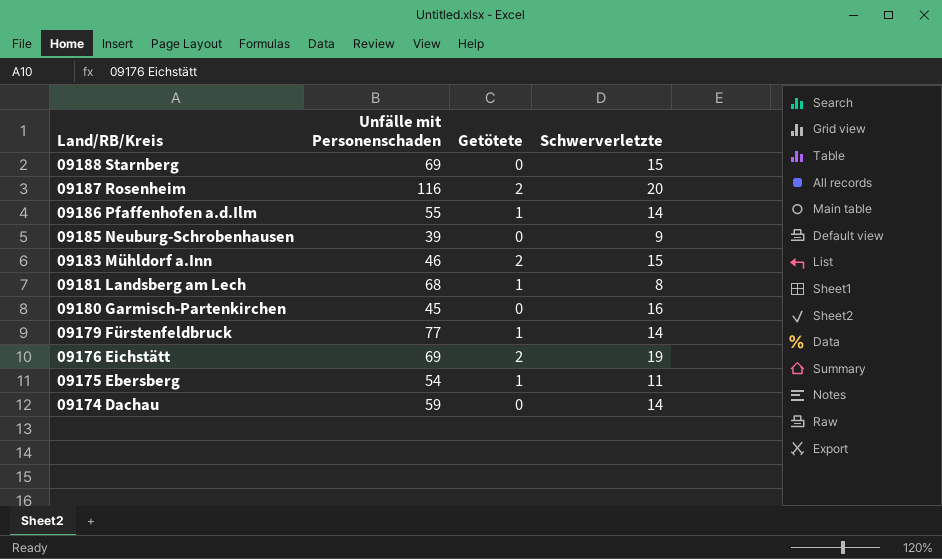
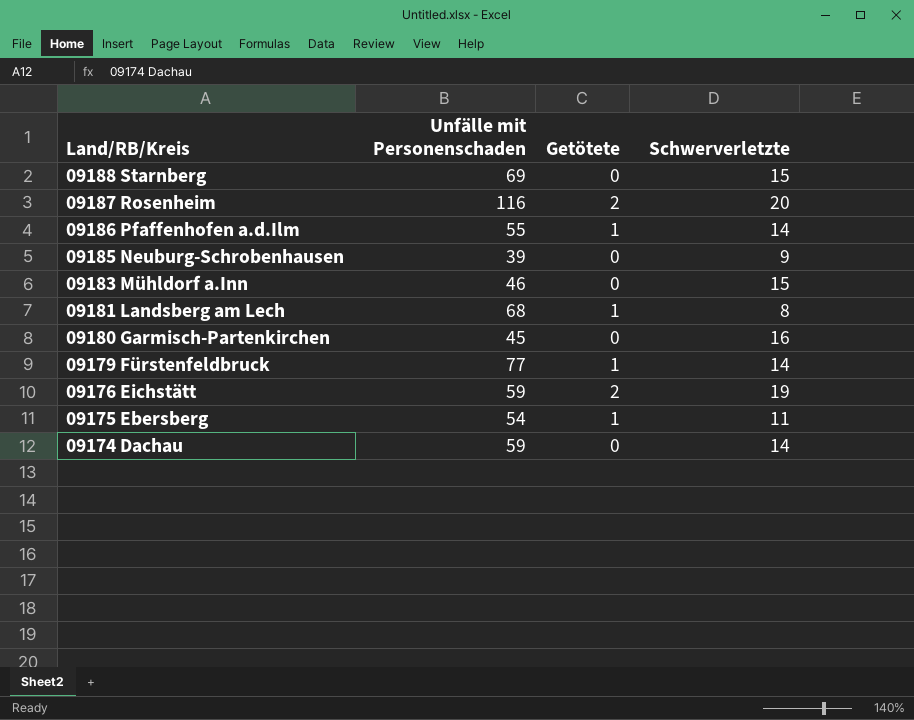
09183 Mühldorf a.Inn | Getötete: 2 -> 0
09176 Eichstätt | Unfälle mit Personenschaden: 69 -> 59

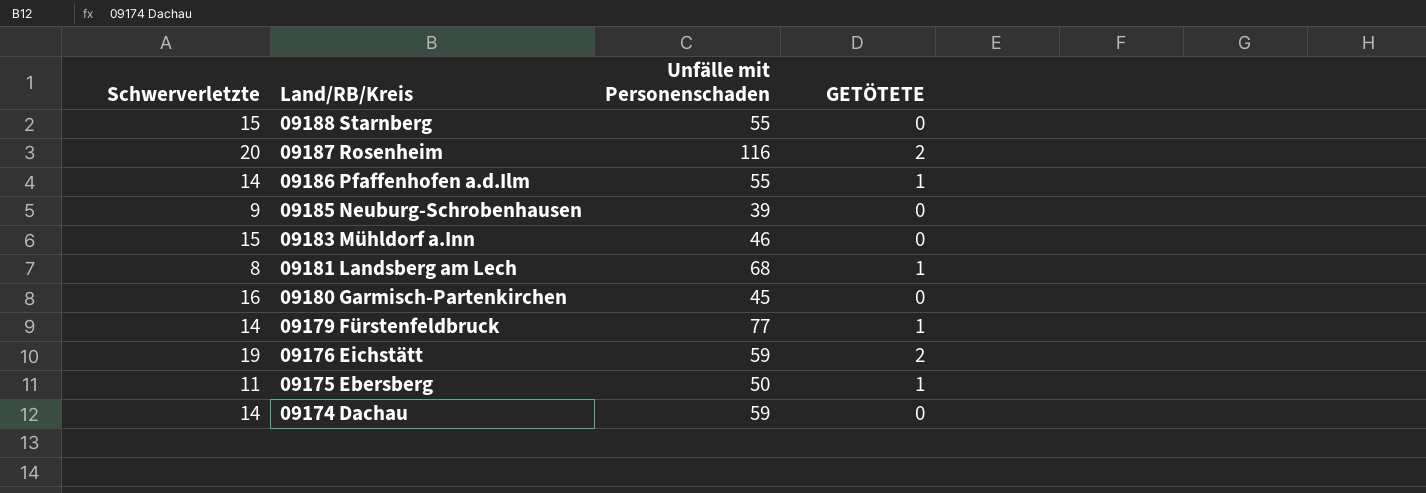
column Schwerverletzte | position: 4 -> 1
column name: Getötete -> GETÖTETE
09188 Starnberg | Unfälle mit Personenschaden: 69 -> 55
09175 Ebersberg | Unfälle mit Personenschaden: 54 -> 50

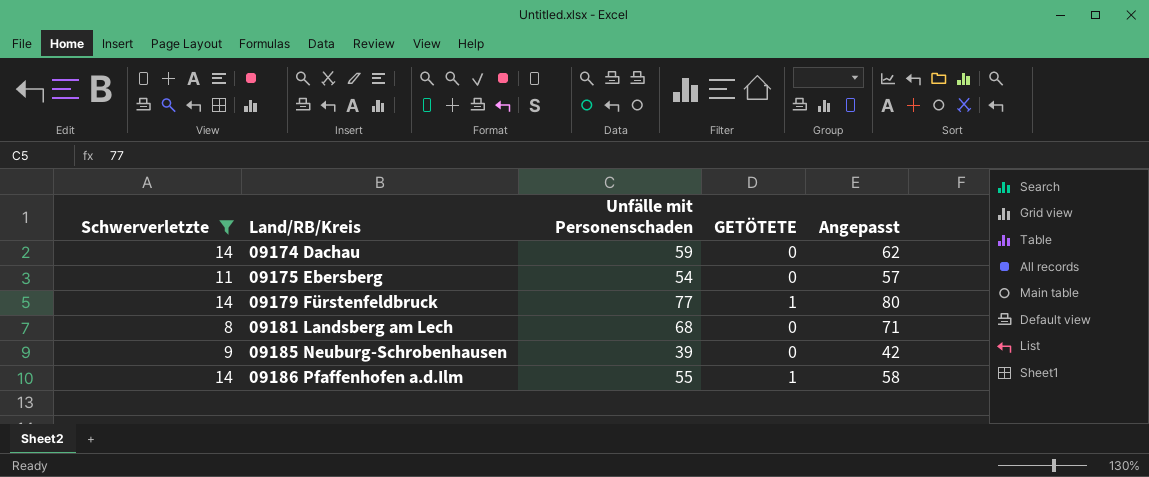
filter: none -> Schwerverletzte <= 14
row order: Land/RB/Kreis descending -> Land/RB/Kreis ascending
column Angepasst | formula: none -> [Unfälle mit Personenschaden] + 3
09175 Ebersberg | Unfälle mit Personenschaden: 50 -> 54
09175 Ebersberg | GETÖTETE: 1 -> 0
09181 Landsberg am Lech | GETÖTETE: 1 -> 0

